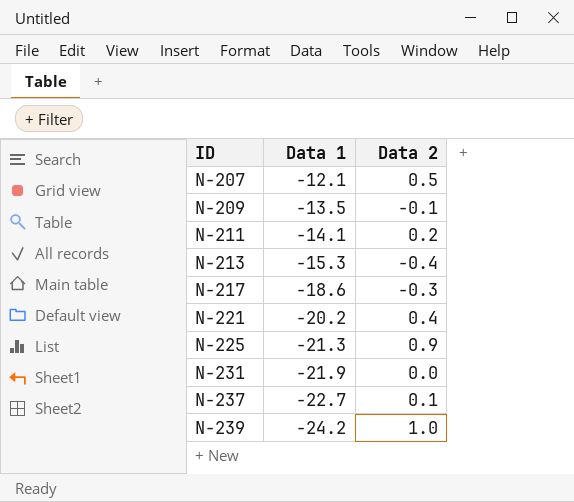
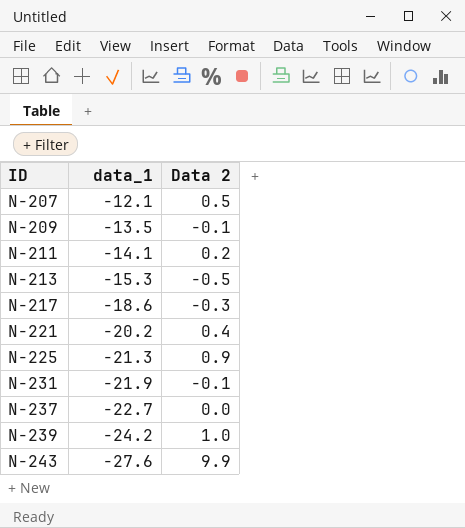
column name: Data 1 -> data_1
N-213 | Data 2: -0.4 -> -0.5
N-231 | Data 2: 0.0 -> -0.1
N-237 | Data 2: 0.1 -> 0.0
row N-243: none -> -27.6 | 9.9

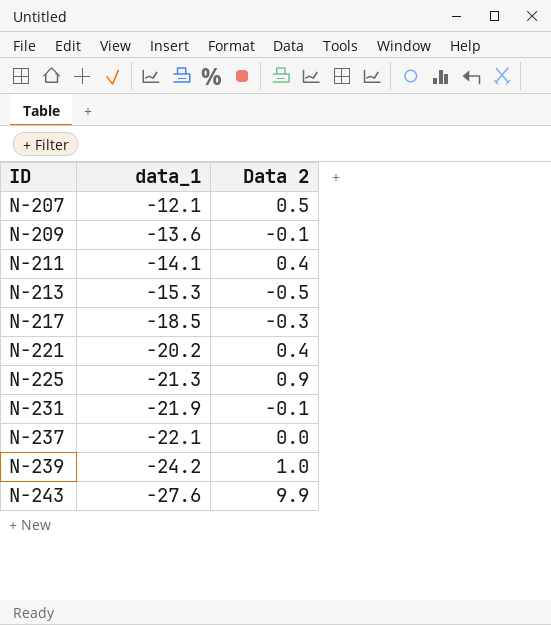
N-209 | data_1: -13.5 -> -13.6
N-211 | Data 2: 0.2 -> 0.4
N-217 | data_1: -18.6 -> -18.5
N-237 | data_1: -22.7 -> -22.1

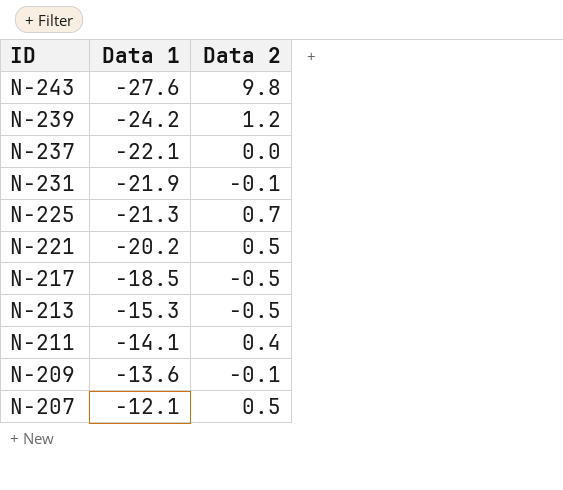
row order: ID ascending -> ID descending
column name: data_1 -> Data 1
N-243 | Data 2: 9.9 -> 9.8
N-239 | Data 2: 1.0 -> 1.2
N-225 | Data 2: 0.9 -> 0.7
N-221 | Data 2: 0.4 -> 0.5
N-217 | Data 2: -0.3 -> -0.5

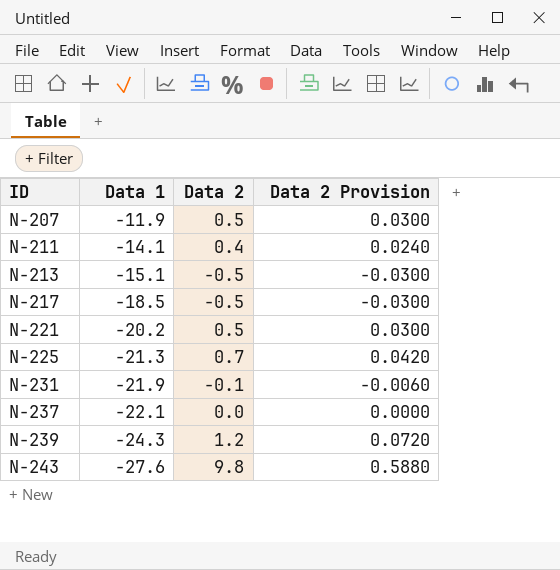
row order: ID descending -> ID ascending
column Data 2 Provision | formula: none -> [Data 2] * 0.06
row N-209: -13.6 | -0.1 -> none
N-207 | Data 1: -12.1 -> -11.9
N-213 | Data 1: -15.3 -> -15.1
N-239 | Data 1: -24.2 -> -24.3

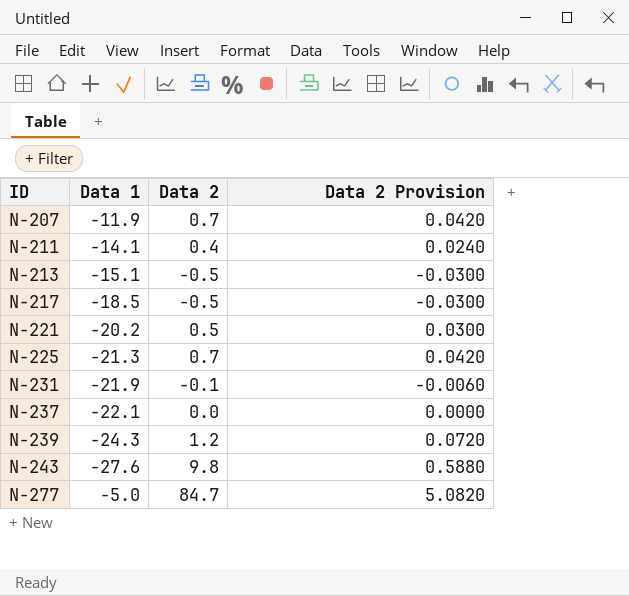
N-207 | Data 2: 0.5 -> 0.7
N-207 | Data 2 Provision: 0.0300 -> 0.0420
row N-277: none -> -5.0 | 84.7 | 5.0820

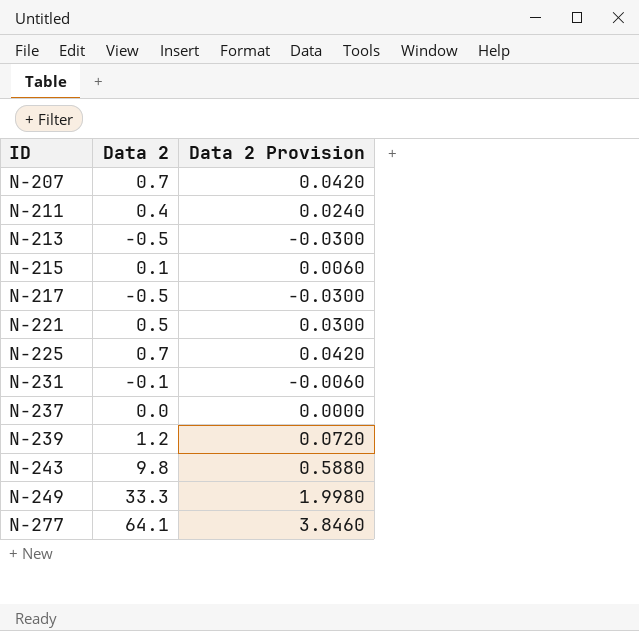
column Data 1 | position: 2 -> none
row N-215: none -> 0.1 | 0.0060
row N-249: none -> 33.3 | 1.9980
N-277 | Data 2: 84.7 -> 64.1
N-277 | Data 2 Provision: 5.0820 -> 3.8460

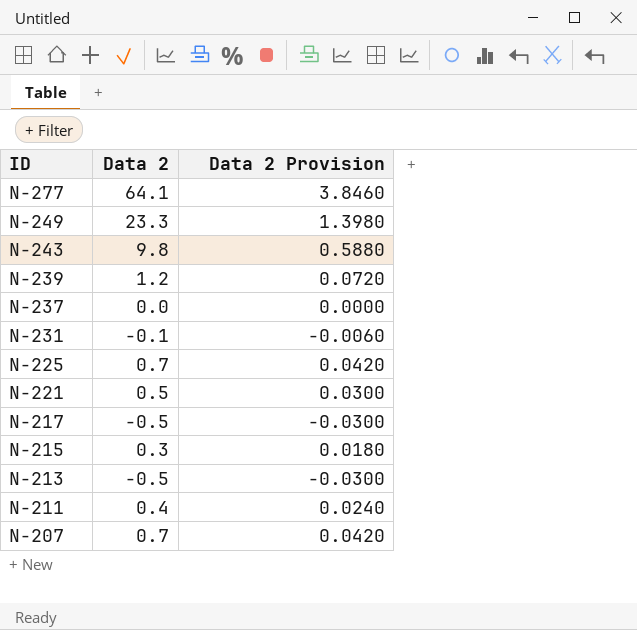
row order: ID ascending -> ID descending
N-249 | Data 2: 33.3 -> 23.3
N-249 | Data 2 Provision: 1.9980 -> 1.3980
N-215 | Data 2: 0.1 -> 0.3
N-215 | Data 2 Provision: 0.0060 -> 0.0180

